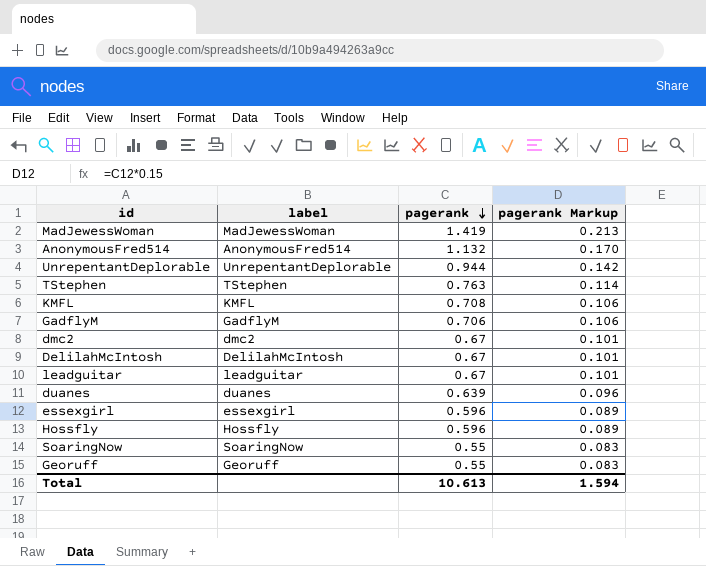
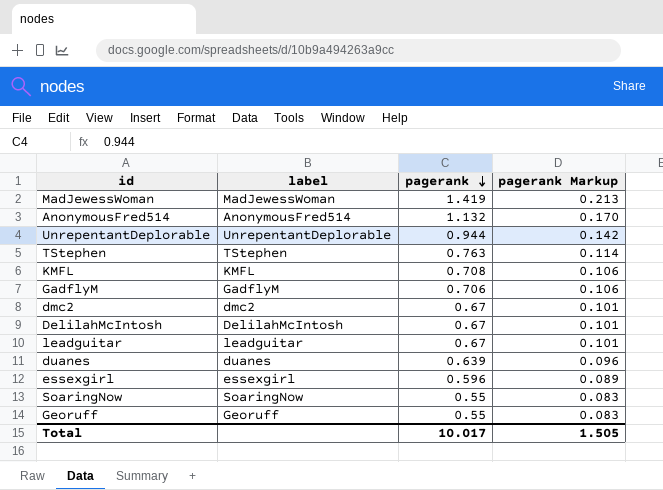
row Hossfly: Hossfly | 0.596 | 0.089 -> none
Total | pagerank: 10.613 -> 10.017
Total | pagerank Markup: 1.594 -> 1.505

